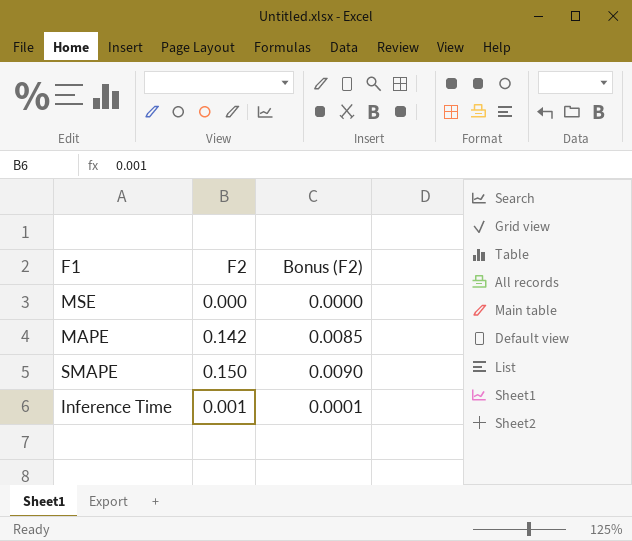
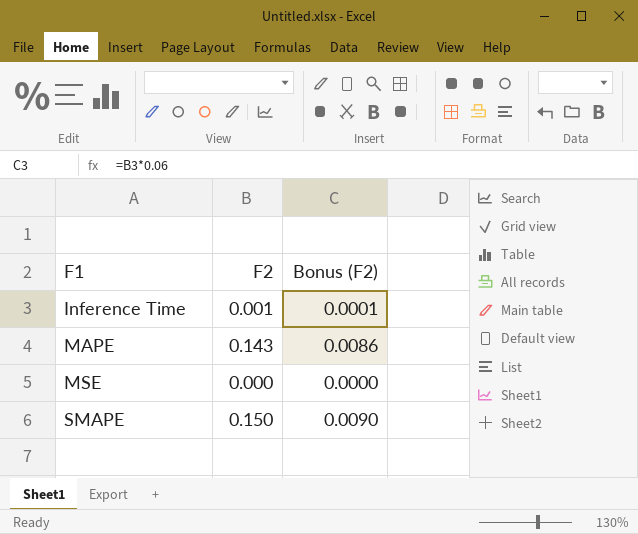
row order: none -> F1 ascending
MAPE | F2: 0.142 -> 0.143
MAPE | Bonus (F2): 0.0085 -> 0.0086

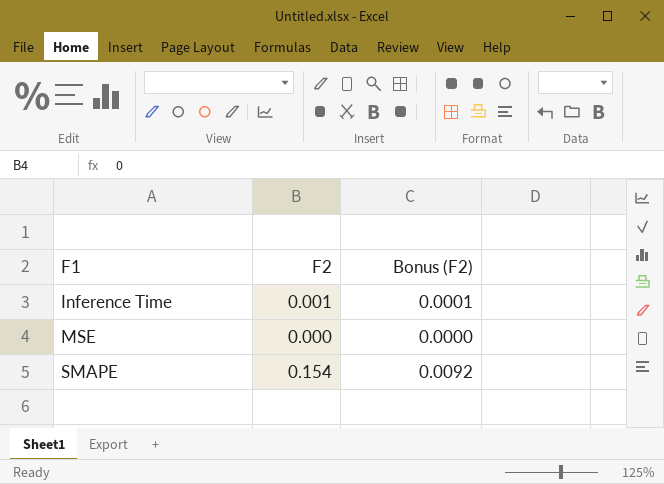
row MAPE: 0.143 | 0.0086 -> none
SMAPE | F2: 0.150 -> 0.154
SMAPE | Bonus (F2): 0.0090 -> 0.0092

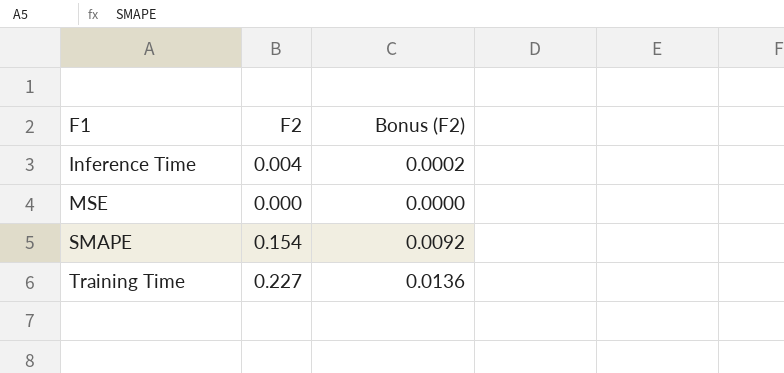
Inference Time | F2: 0.001 -> 0.004
Inference Time | Bonus (F2): 0.0001 -> 0.0002
row Training Time: none -> 0.227 | 0.0136

